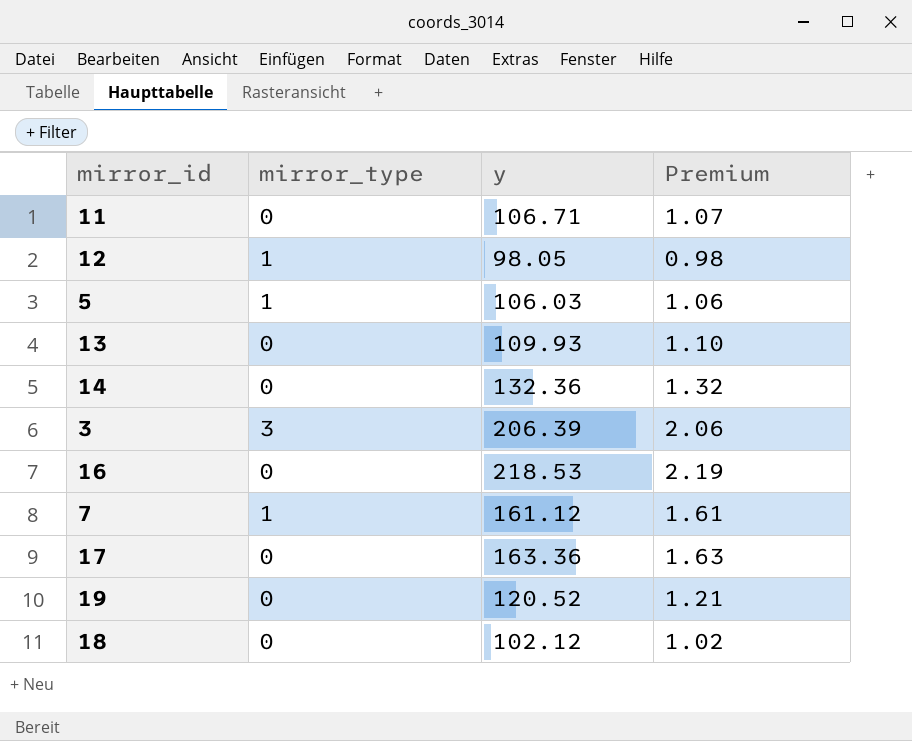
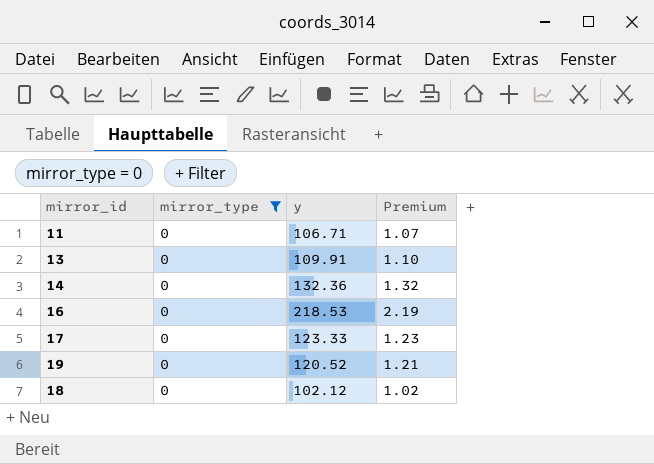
filter: none -> mirror_type = 0
13 | y: 109.93 -> 109.91
17 | y: 163.36 -> 123.33
17 | Premium: 1.63 -> 1.23

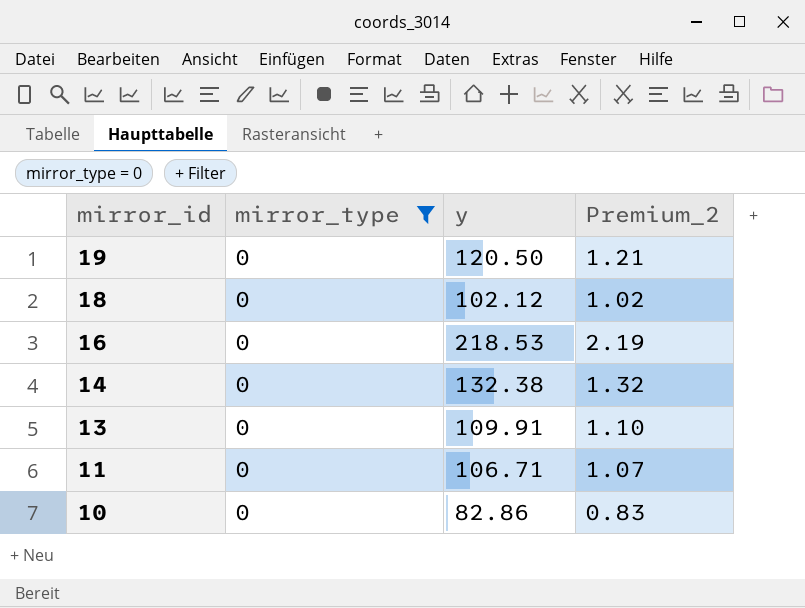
row order: none -> mirror_id descending
column name: Premium -> Premium_2
row 17: 0 | 123.33 | 1.23 -> none
19 | y: 120.52 -> 120.50
14 | y: 132.36 -> 132.38
row 10: none -> 0 | 82.86 | 0.83

